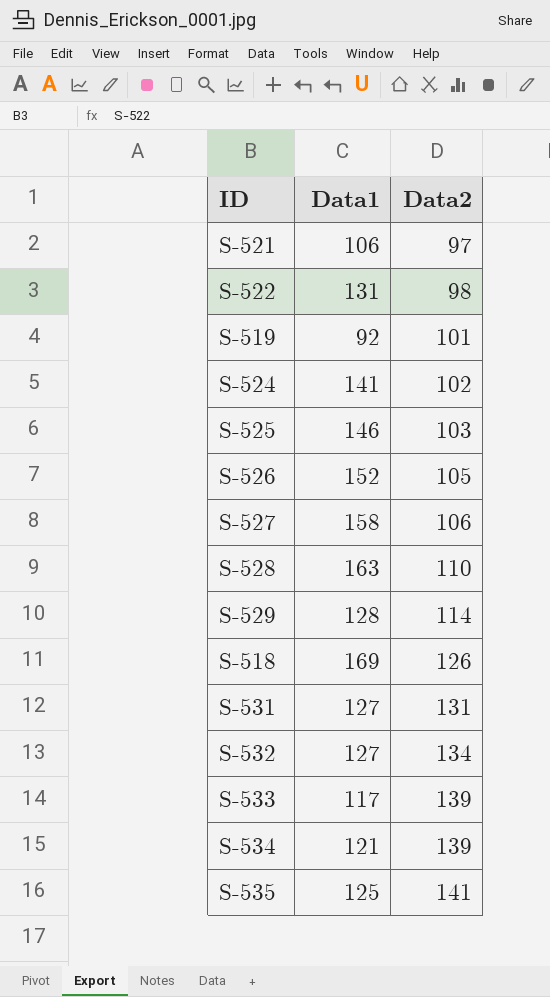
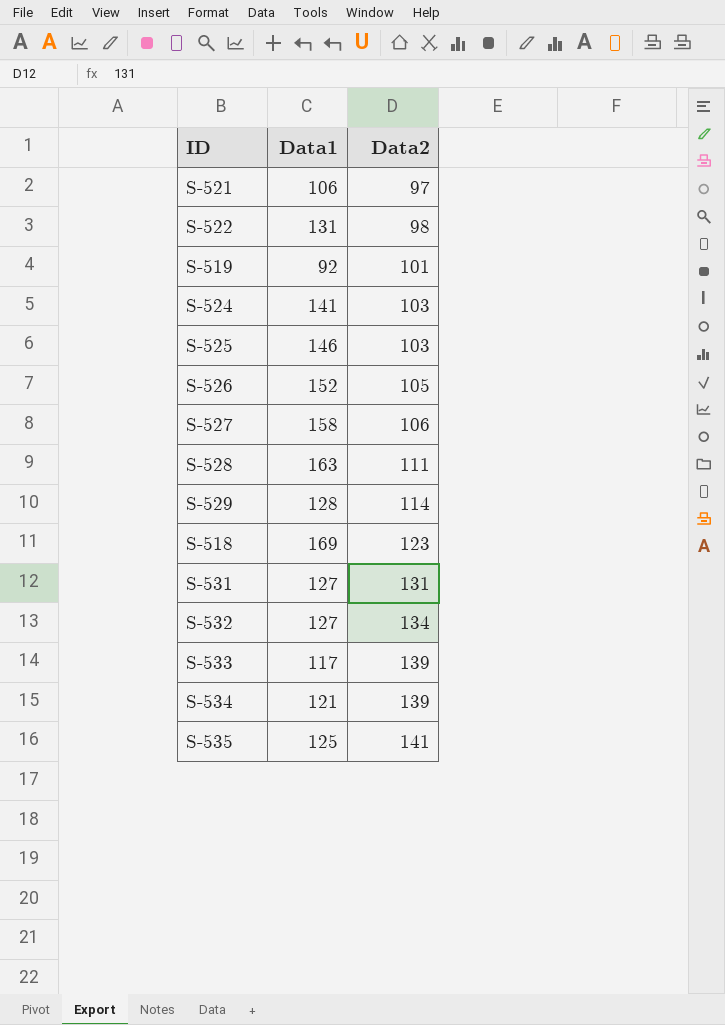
S-524 | Data2: 102 -> 103
S-528 | Data2: 110 -> 111
S-518 | Data2: 126 -> 123

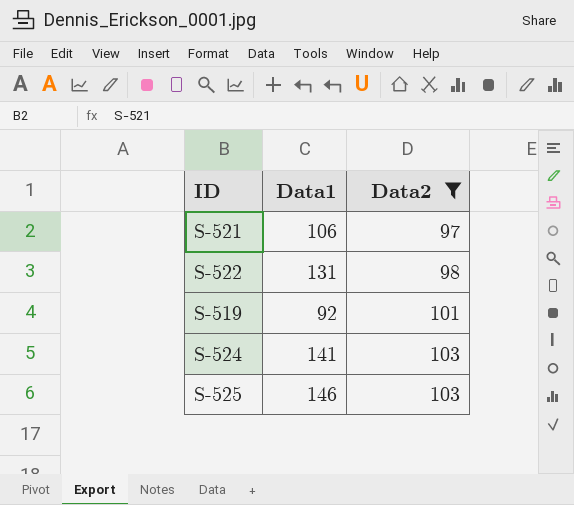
filter: none -> Data2 <= 103

